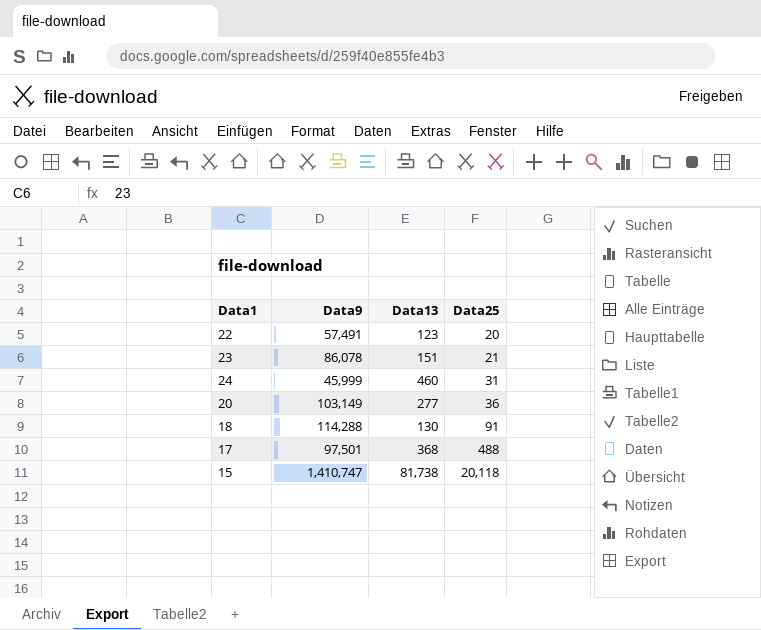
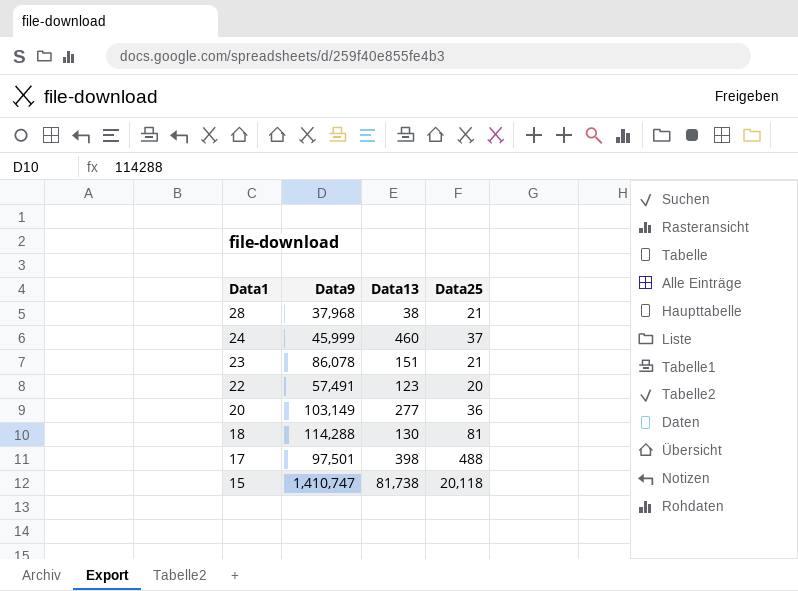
row order: Data25 ascending -> Data1 descending
row 28: none -> 37,968 | 38 | 21
24 | Data25: 31 -> 37
18 | Data25: 91 -> 81
17 | Data13: 368 -> 398

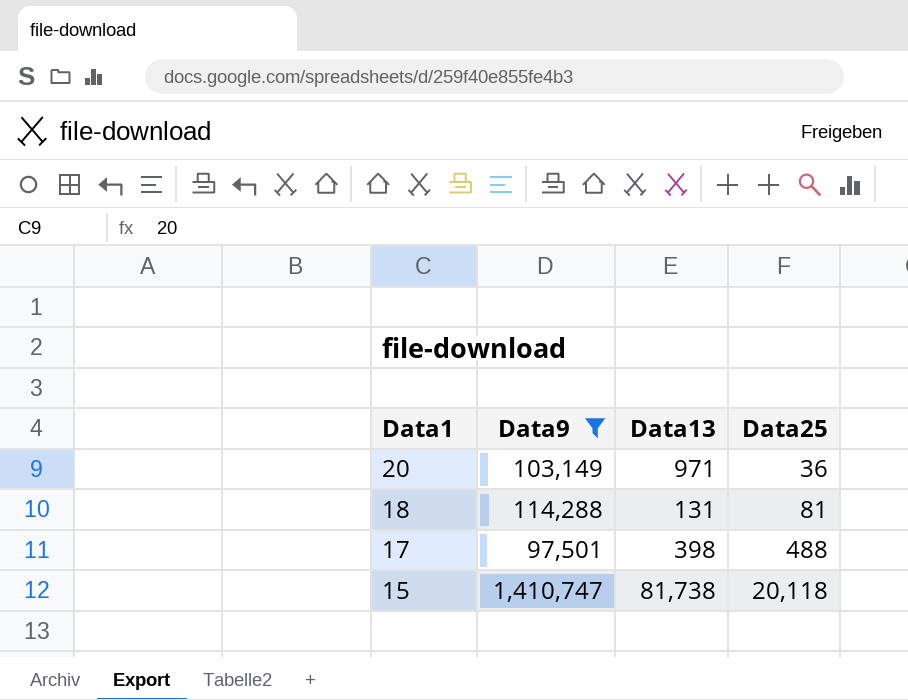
filter: none -> Data9 >= 97,501
20 | Data13: 277 -> 971
18 | Data13: 130 -> 131

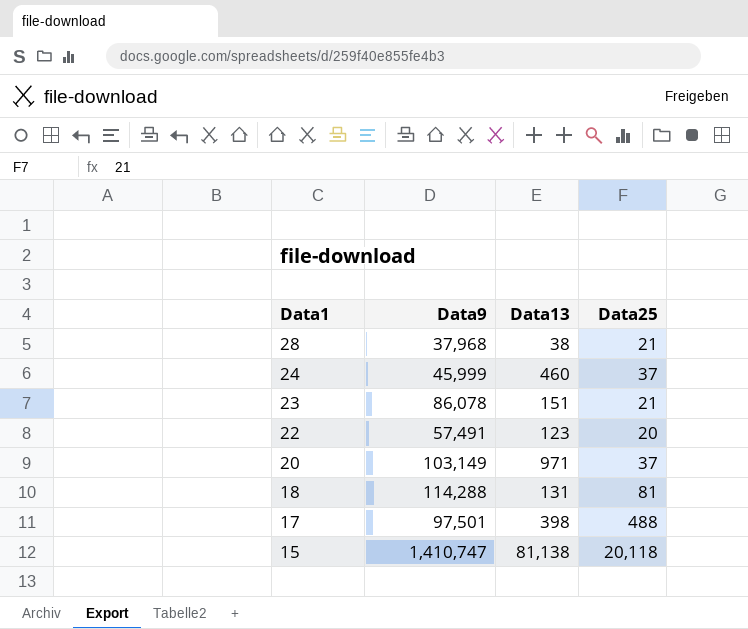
filter: Data9 >= 97,501 -> none
20 | Data25: 36 -> 37
15 | Data13: 81,738 -> 81,138

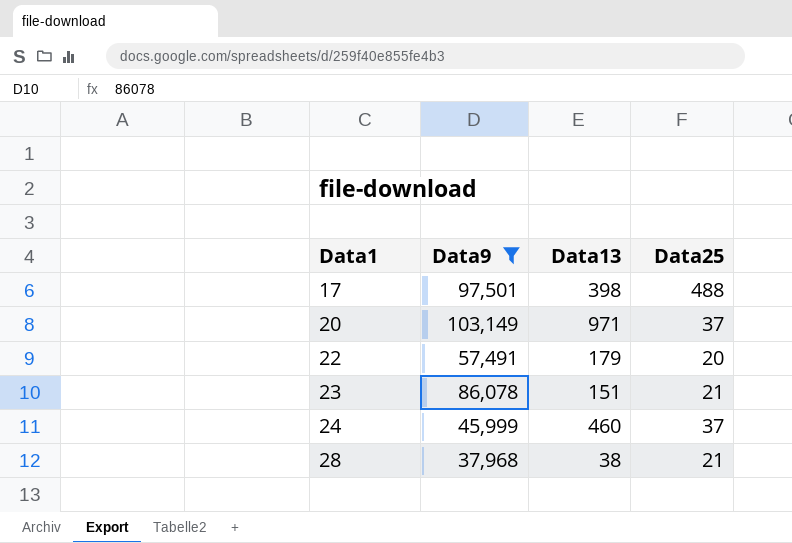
filter: none -> Data9 <= 103,149
row order: Data1 descending -> Data1 ascending
22 | Data13: 123 -> 179

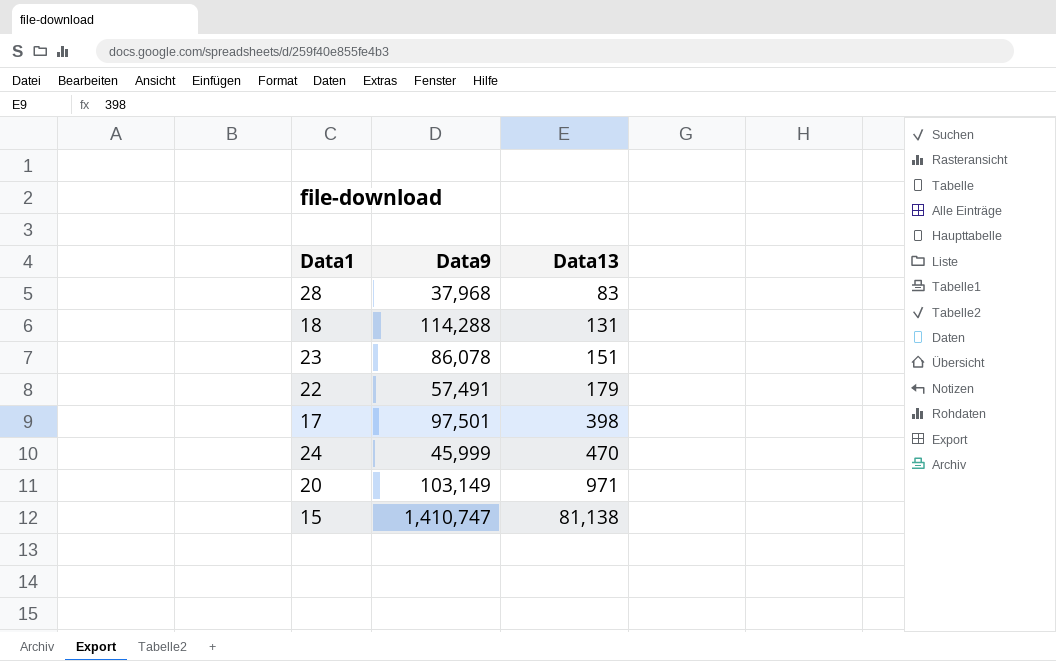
filter: Data9 <= 103,149 -> none
row order: Data1 ascending -> Data13 ascending
column Data25 | position: 4 -> none
28 | Data13: 38 -> 83
24 | Data13: 460 -> 470

